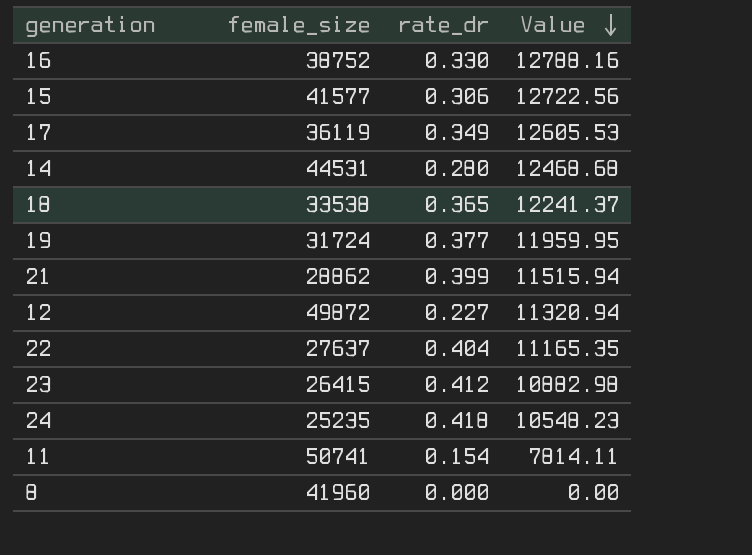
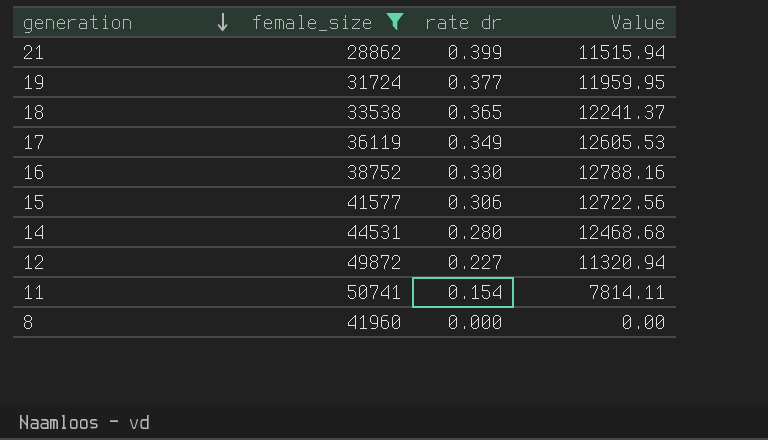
filter: none -> female_size >= 28862
row order: Value descending -> generation descending
column name: rate_dr -> rate dr

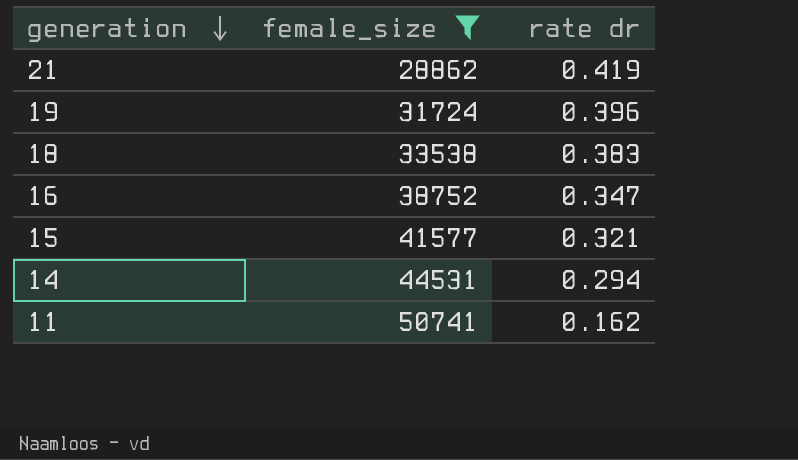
column Value | formula: [female_size] * [rate dr] -> none
row 17: 36119 | 0.349 | 12605.53 -> none
row 12: 49872 | 0.227 | 11320.94 -> none
row 8: 41960 | 0.000 | 0.00 -> none
21 | rate dr: 0.399 -> 0.419
19 | rate dr: 0.377 -> 0.396
18 | rate dr: 0.365 -> 0.383
16 | rate dr: 0.330 -> 0.347
15 | rate dr: 0.306 -> 0.321
14 | rate dr: 0.280 -> 0.294
11 | rate dr: 0.154 -> 0.162

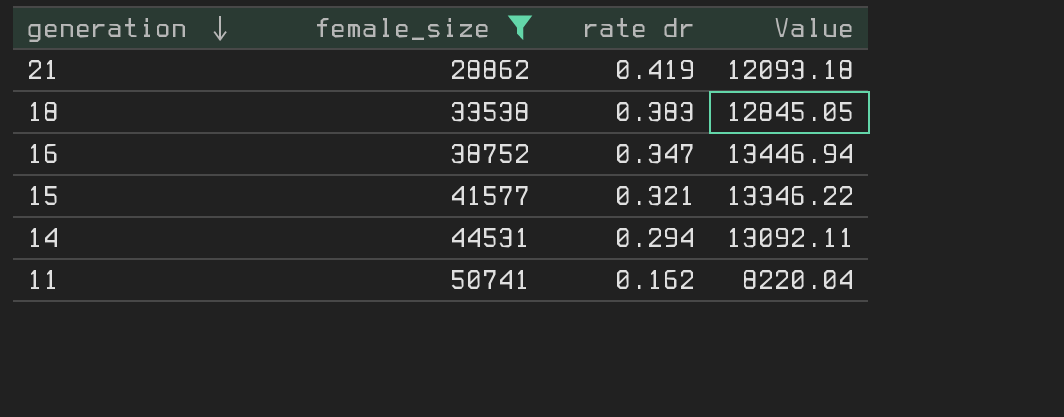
column Value | formula: none -> [female_size] * [rate dr]
row 19: 31724 | 0.396 -> none

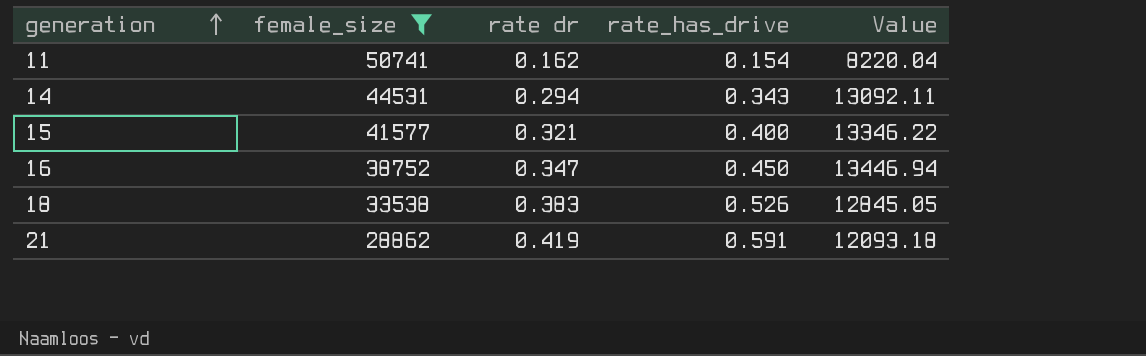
row order: generation descending -> generation ascending
column rate_has_drive | position: none -> 4

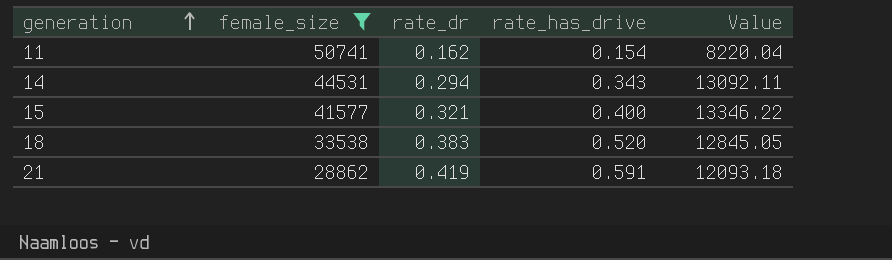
column name: rate dr -> rate_dr
row 16: 38752 | 0.347 | 0.450 | 13446.94 -> none
18 | rate_has_drive: 0.526 -> 0.520

